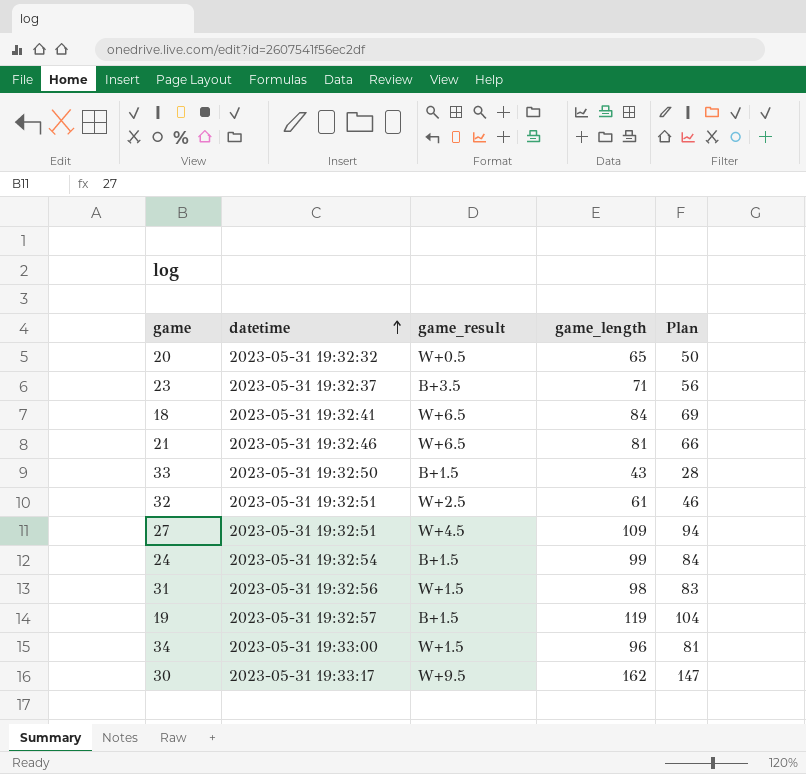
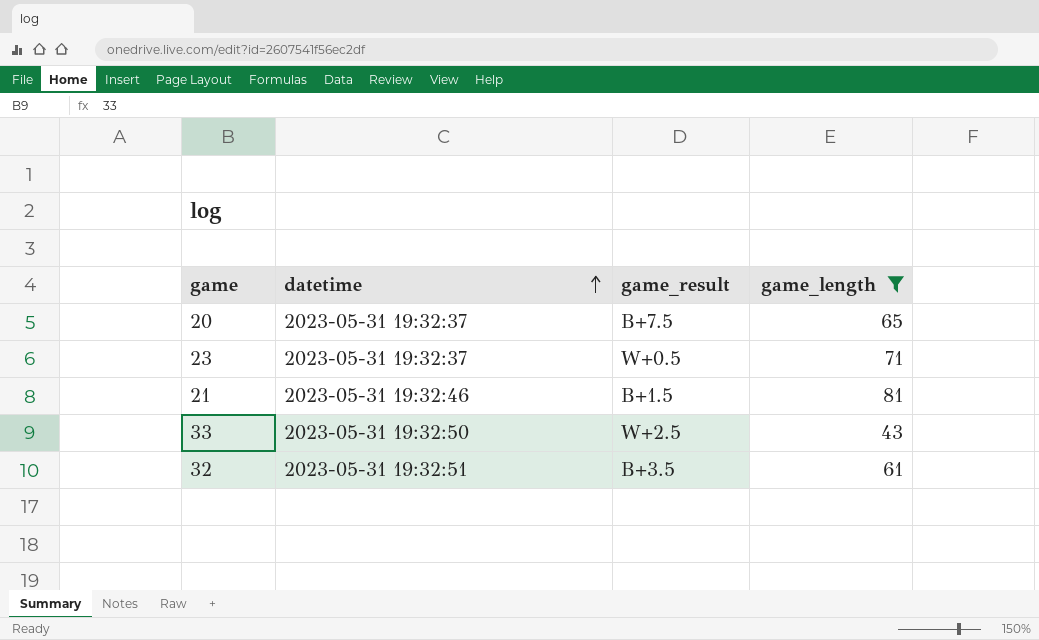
filter: none -> game_length <= 81
column Plan | formula: [game_length] - 15 -> none
20 | datetime: 2023-05-31 19:32:32 -> 2023-05-31 19:32:37
20 | game_result: W+0.5 -> B+7.5
23 | game_result: B+3.5 -> W+0.5
21 | game_result: W+6.5 -> B+1.5
33 | game_result: B+1.5 -> W+2.5
32 | game_result: W+2.5 -> B+3.5

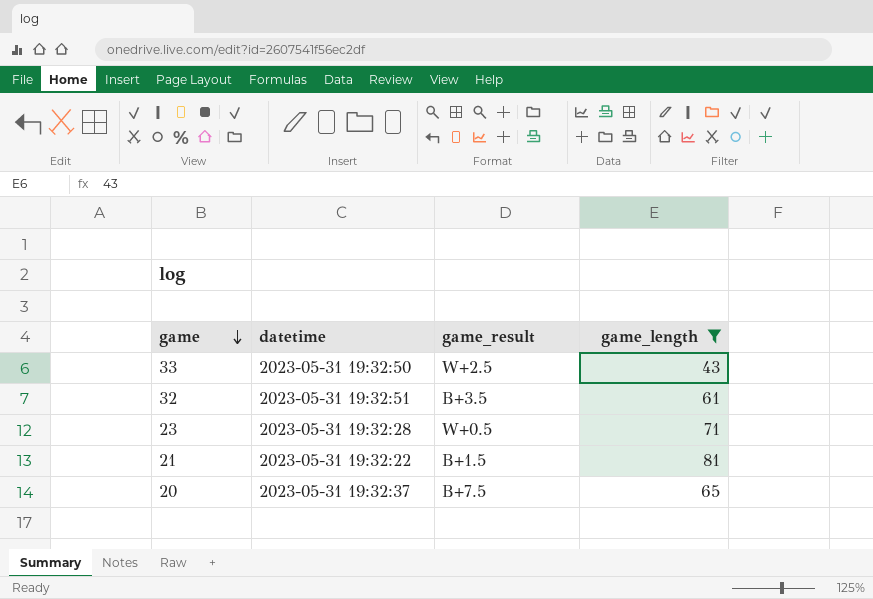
row order: datetime ascending -> game descending
23 | datetime: 2023-05-31 19:32:37 -> 2023-05-31 19:32:28
21 | datetime: 2023-05-31 19:32:46 -> 2023-05-31 19:32:22

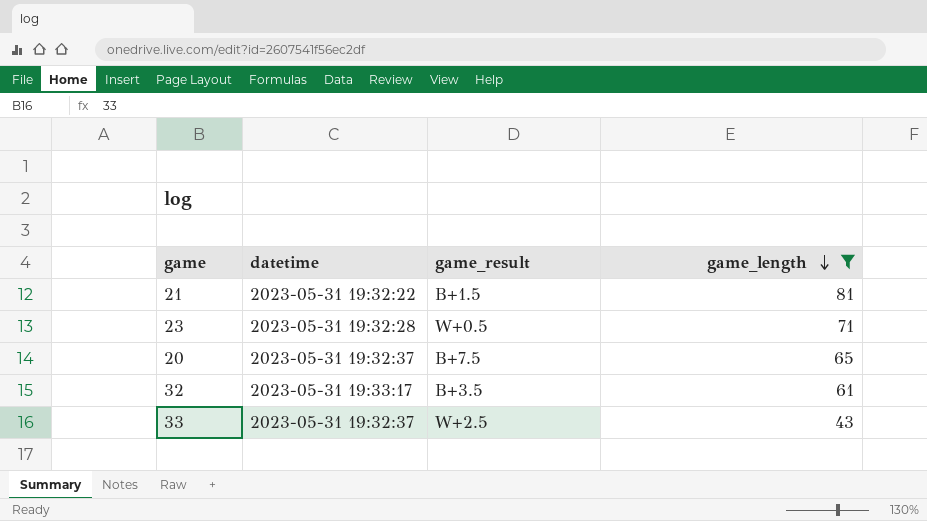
row order: game descending -> game_length descending
32 | datetime: 2023-05-31 19:32:51 -> 2023-05-31 19:33:17
33 | datetime: 2023-05-31 19:32:50 -> 2023-05-31 19:32:37

